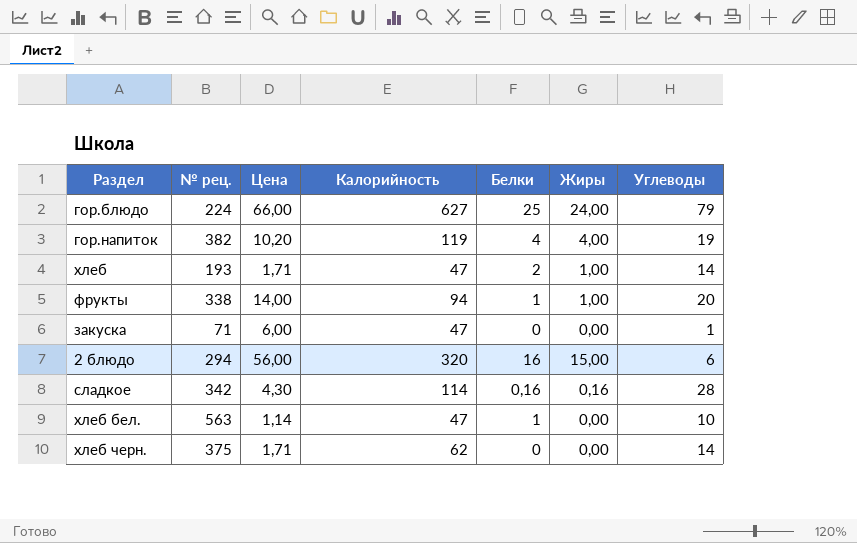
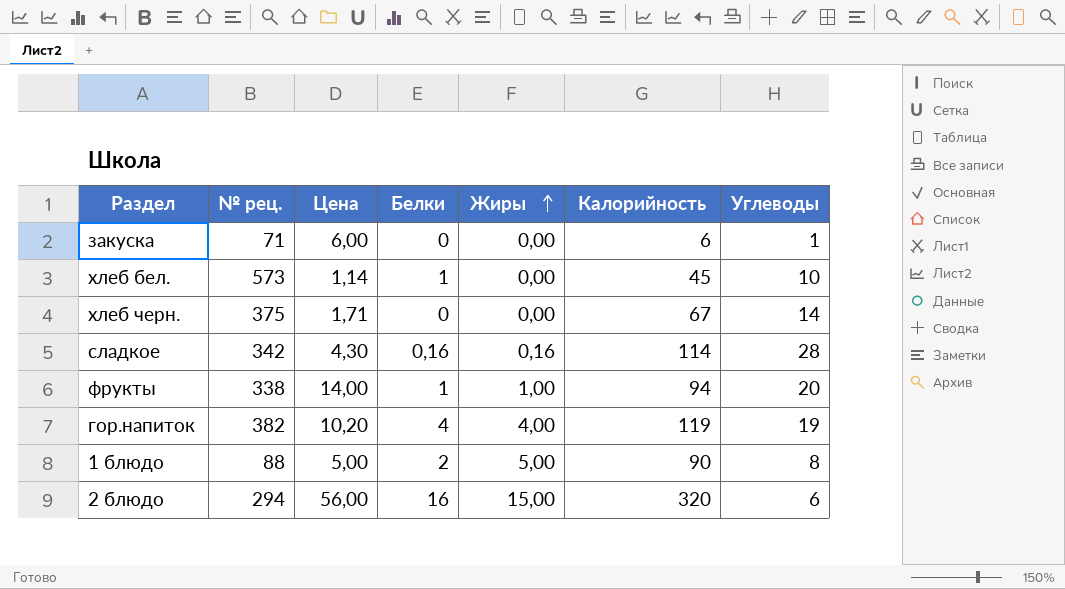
row order: none -> Жиры ascending
column Калорийность | position: 4 -> 6
row гор.блюдо: 224 | 66,00 | 627 | 25 | 24,00 | 79 -> none
row хлеб: 193 | 1,71 | 47 | 2 | 1,00 | 14 -> none
закуска | Калорийность: 47 -> 6
хлеб бел. | № рец.: 563 -> 573
хлеб бел. | Калорийность: 47 -> 45
хлеб черн. | Калорийность: 62 -> 67
row 1 блюдо: none -> 88 | 5,00 | 2 | 5,00 | 90 | 8

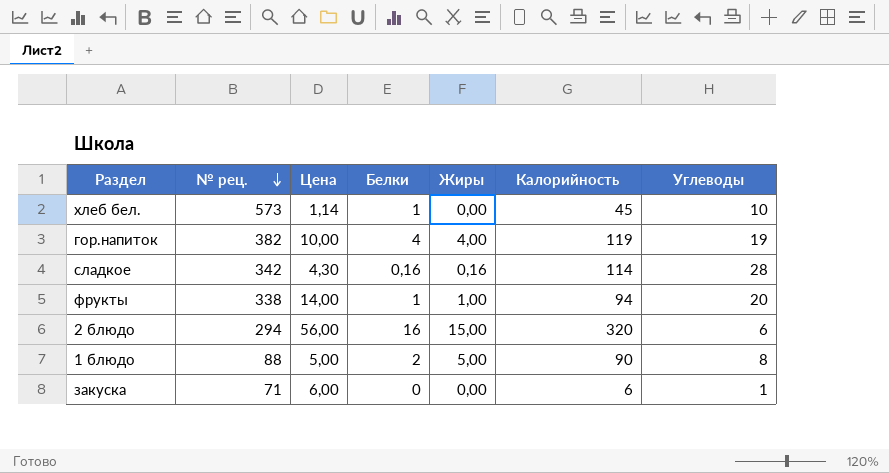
row order: Жиры ascending -> № рец. descending
row хлеб черн.: 375 | 1,71 | 0 | 0,00 | 67 | 14 -> none
гор.напиток | Цена: 10,20 -> 10,00

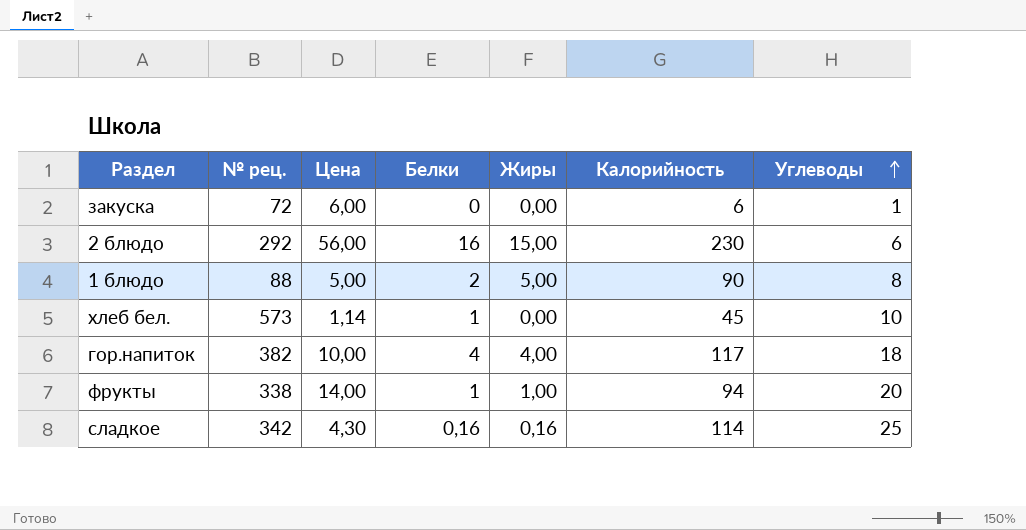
row order: № рец. descending -> Углеводы ascending
закуска | № рец.: 71 -> 72
2 блюдо | № рец.: 294 -> 292
2 блюдо | Калорийность: 320 -> 230
гор.напиток | Калорийность: 119 -> 117
гор.напиток | Углеводы: 19 -> 18
сладкое | Углеводы: 28 -> 25

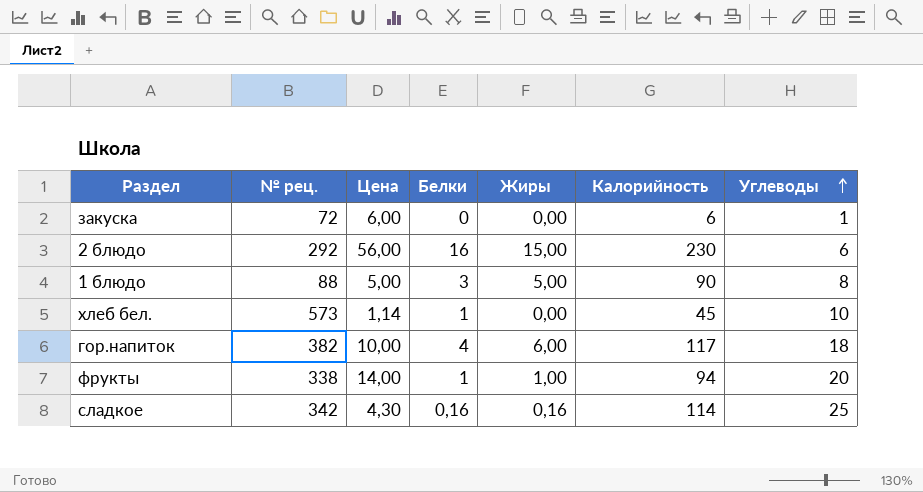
1 блюдо | Белки: 2 -> 3
гор.напиток | Жиры: 4,00 -> 6,00

